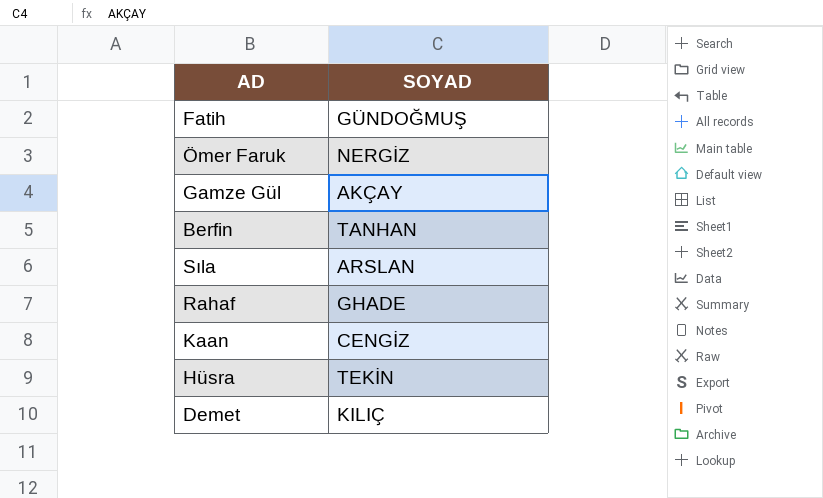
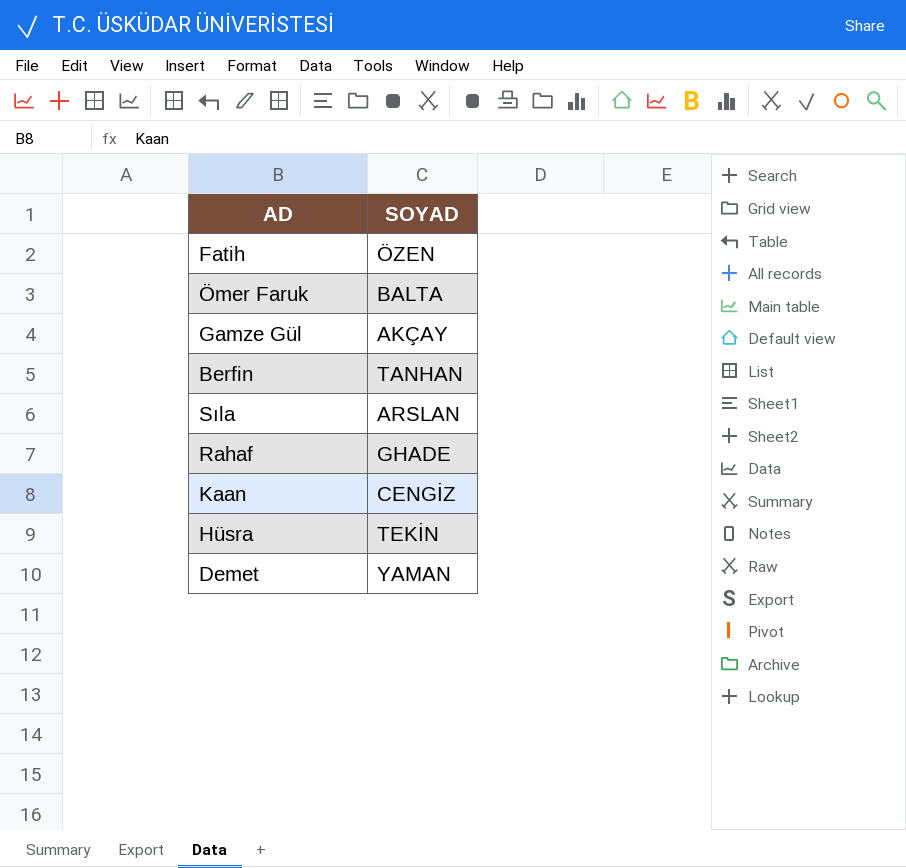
Fatih | SOYAD: GÜNDOĞMUŞ -> ÖZEN
Ömer Faruk | SOYAD: NERGİZ -> BALTA
Demet | SOYAD: KILIÇ -> YAMAN

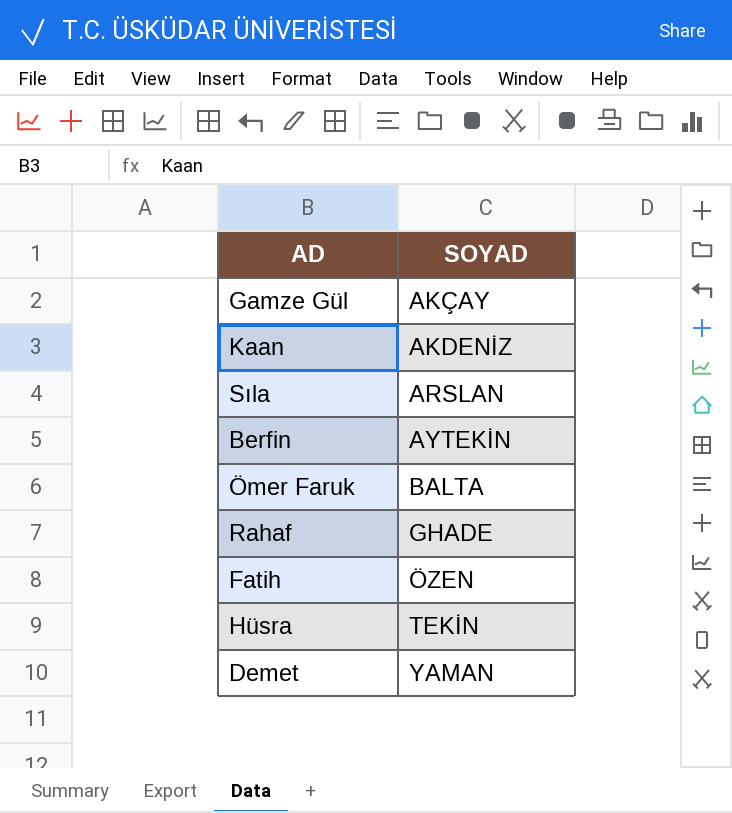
row order: none -> SOYAD ascending
Kaan | SOYAD: CENGİZ -> AKDENİZ
Berfin | SOYAD: TANHAN -> AYTEKİN

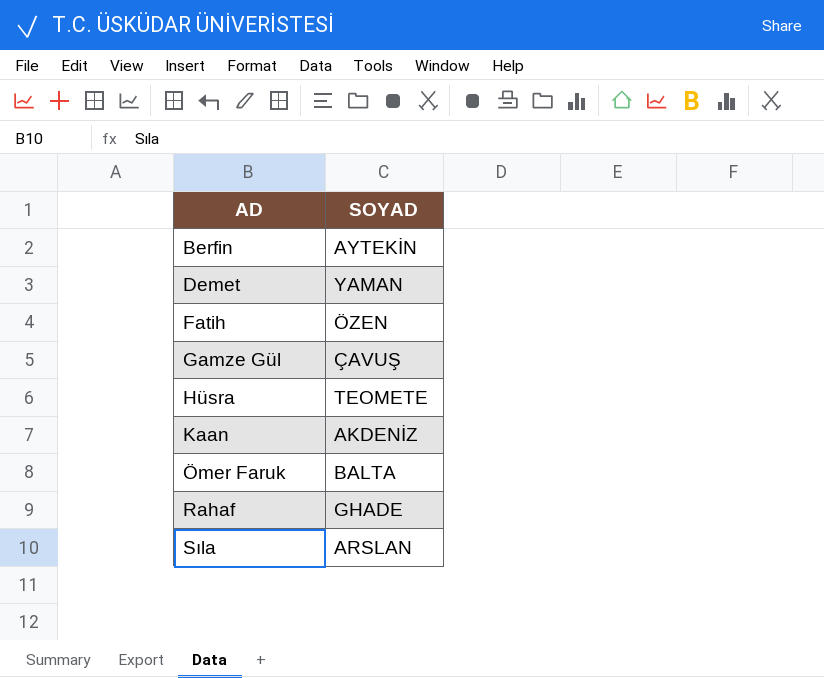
row order: SOYAD ascending -> AD ascending
Gamze Gül | SOYAD: AKÇAY -> ÇAVUŞ
Hüsra | SOYAD: TEKİN -> TEOMETE

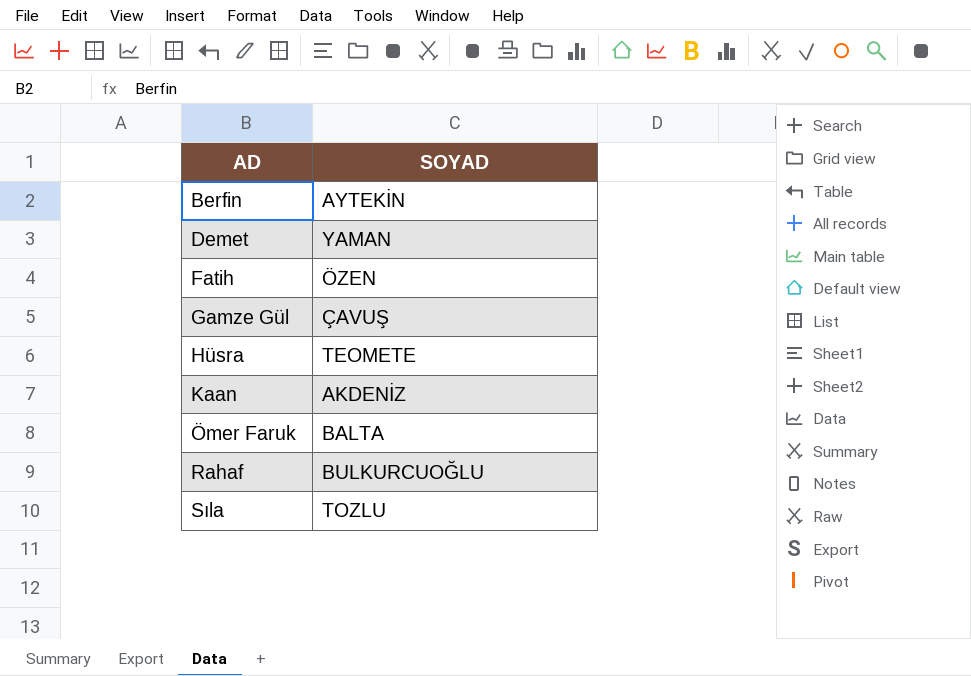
Rahaf | SOYAD: GHADE -> BULKURCUOĞLU
Sıla | SOYAD: ARSLAN -> TOZLU

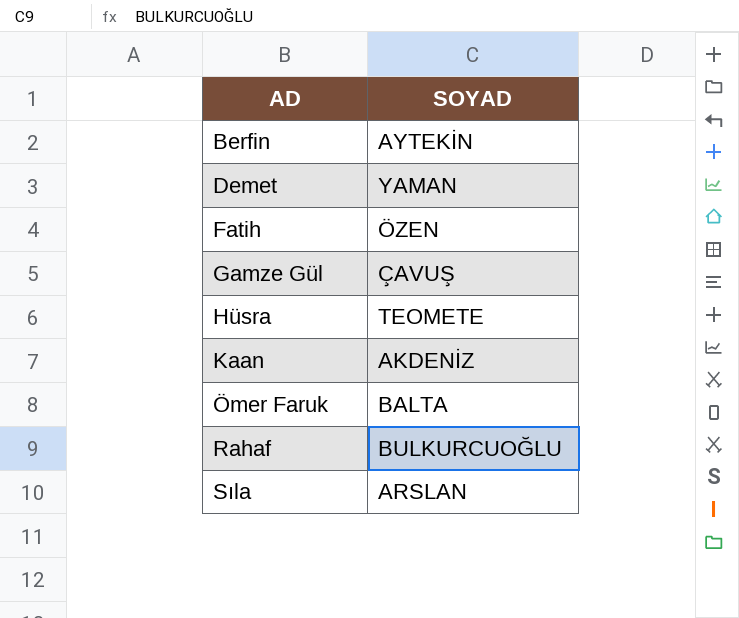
Sıla | SOYAD: TOZLU -> ARSLAN

